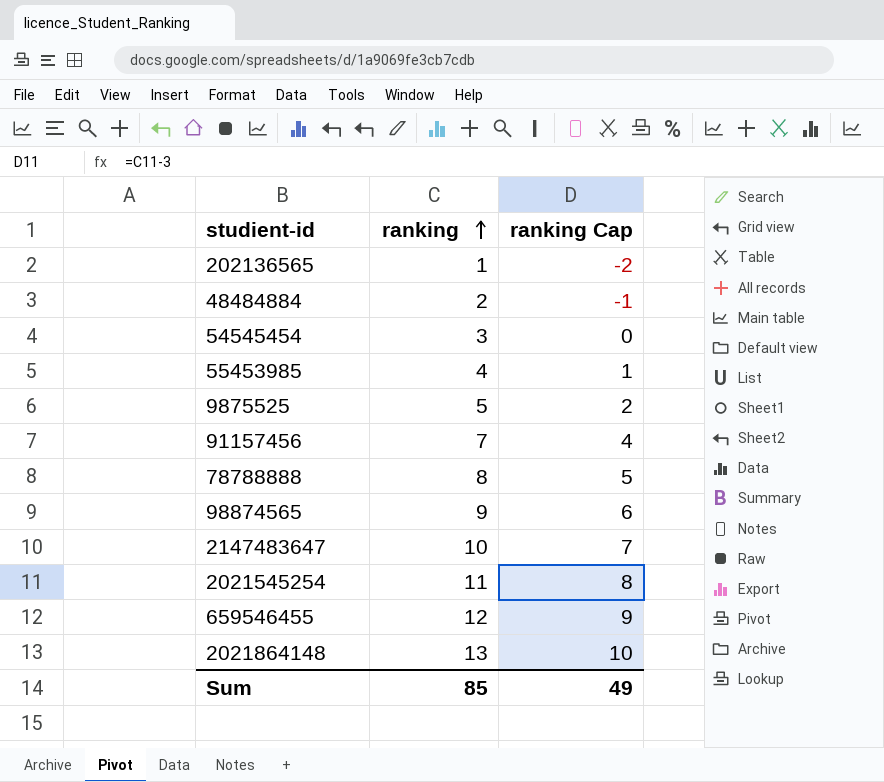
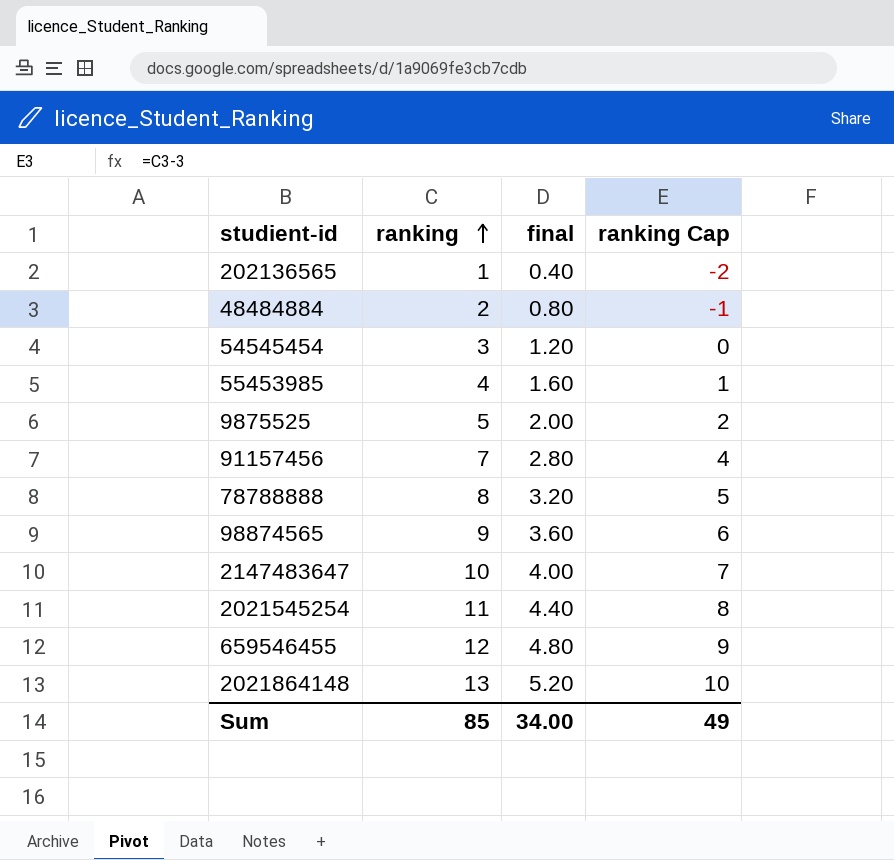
column final | formula: none -> [ranking] * 0.4

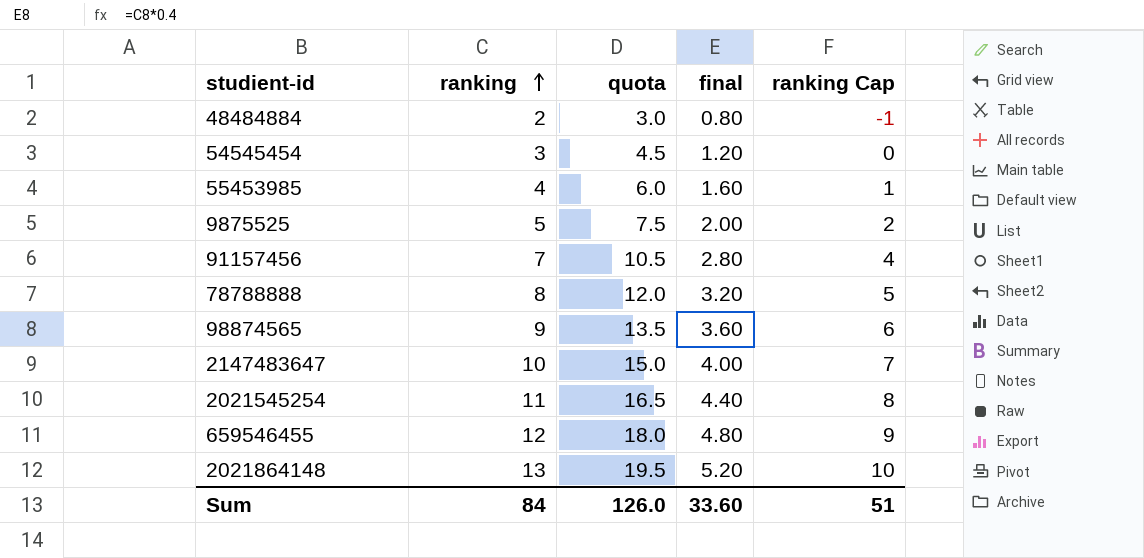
column quota | formula: none -> [ranking] * 1.5
row 202136565: 1 | 0.40 | -2 -> none
Sum | ranking: 85 -> 84
Sum | final: 34.00 -> 33.60
Sum | ranking Cap: 49 -> 51

